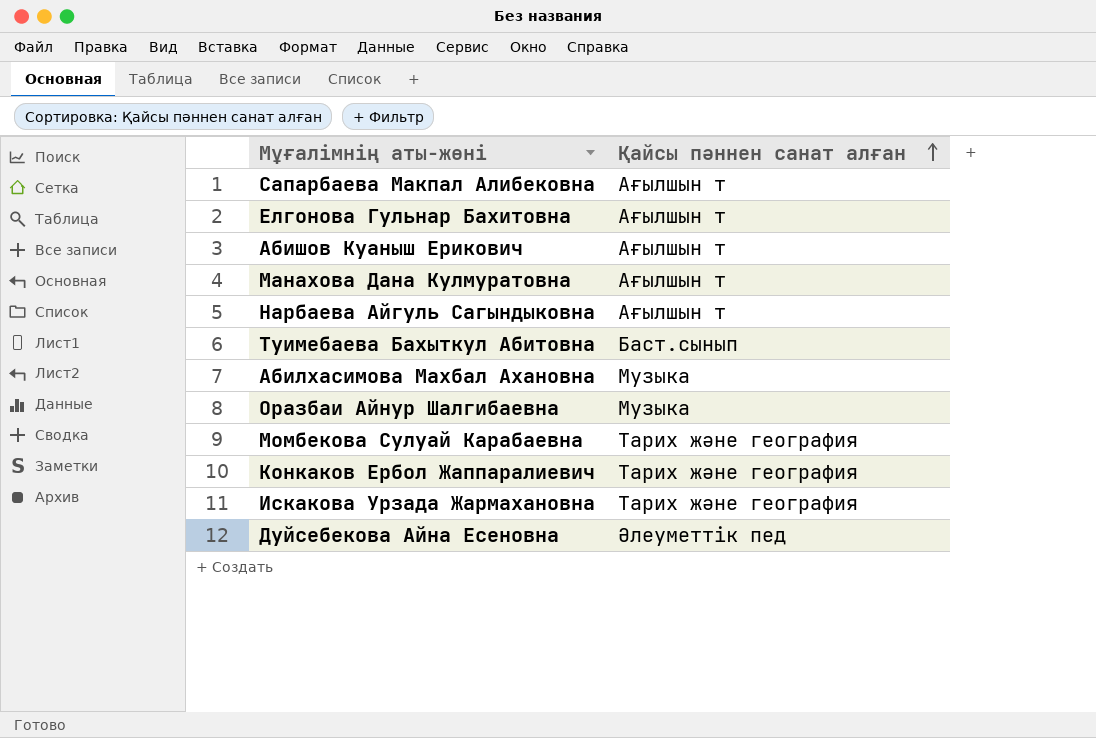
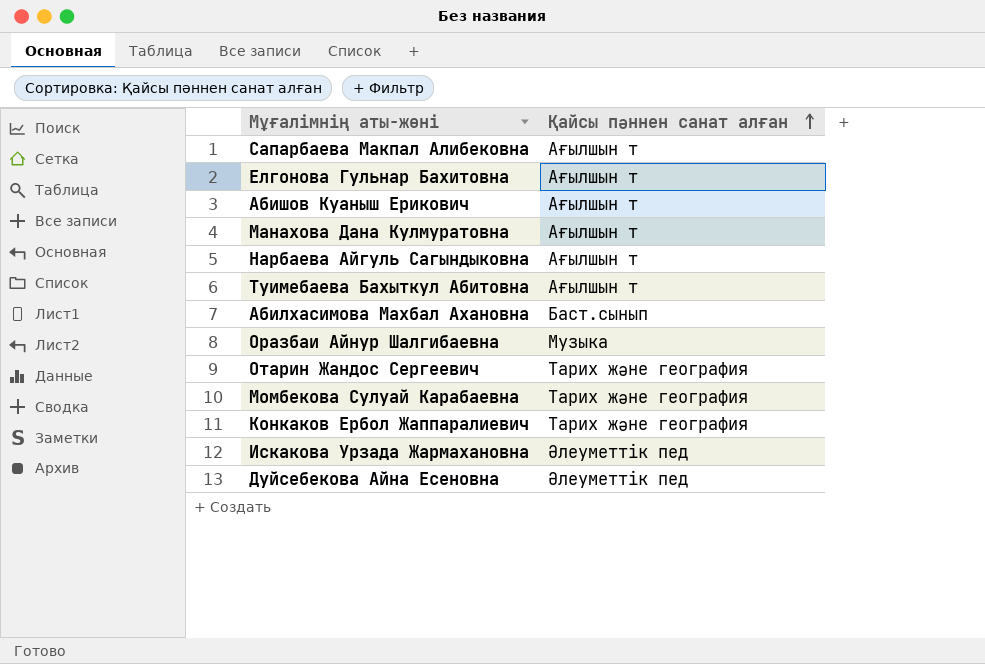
Туимебаева Бахыткул Абитовна | Қайсы пәннен санат алған: Баст.сынып -> Ағылшын т
Абилхасимова Махбал Ахановна | Қайсы пәннен санат алған: Музыка -> Баст.сынып
row Отарин Жандос Сергеевич: none -> Тарих және география
Искакова Урзада Жармахановна | Қайсы пәннен санат алған: Тарих және география -> Әлеуметтік пед

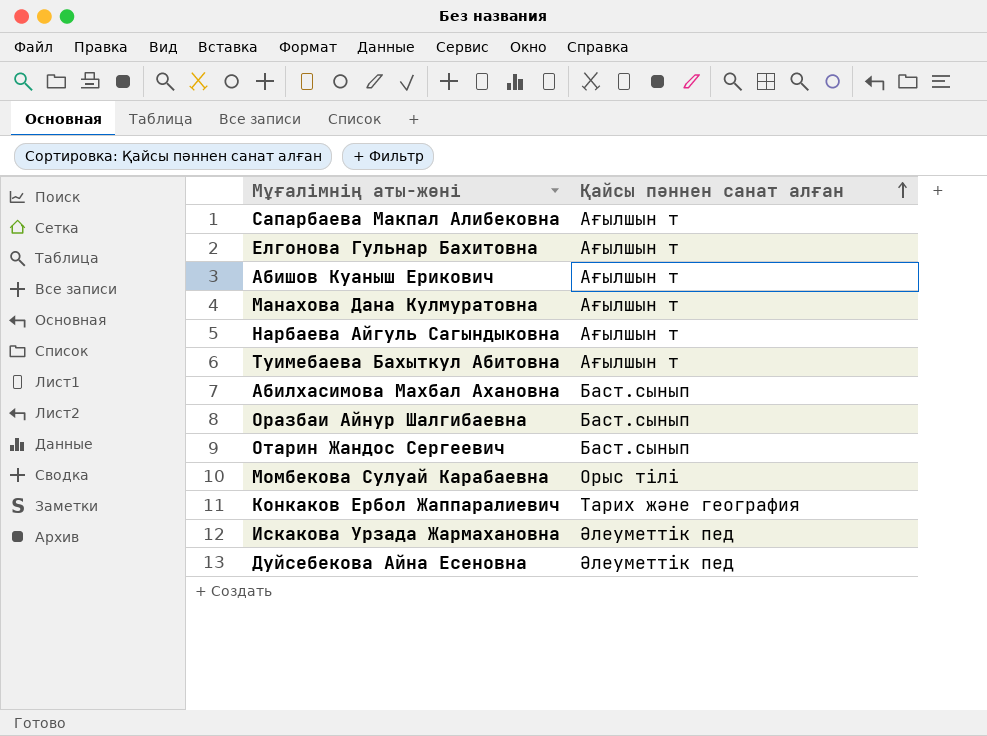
Оразбаи Айнур Шалгибаевна | Қайсы пәннен санат алған: Музыка -> Баст.сынып
Отарин Жандос Сергеевич | Қайсы пәннен санат алған: Тарих және география -> Баст.сынып
Момбекова Сулуай Карабаевна | Қайсы пәннен санат алған: Тарих және география -> Орыс тілі

